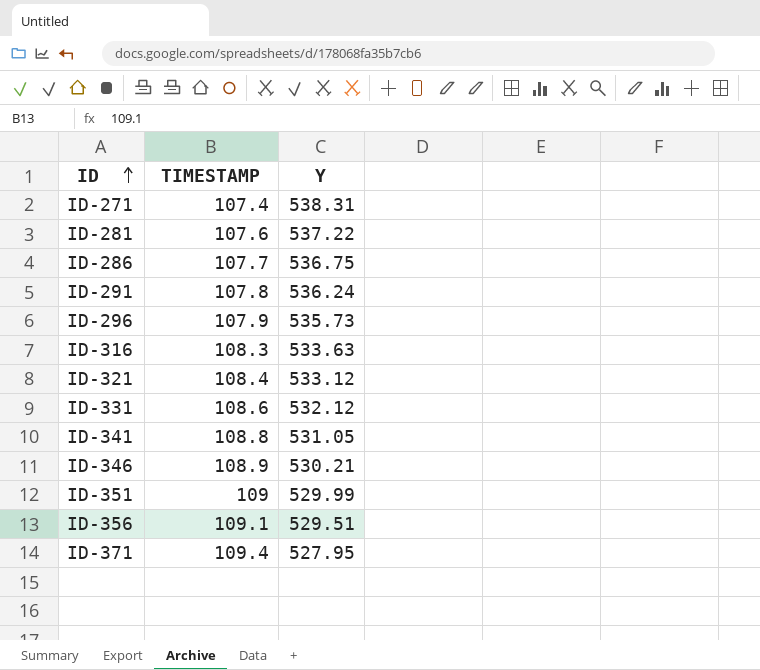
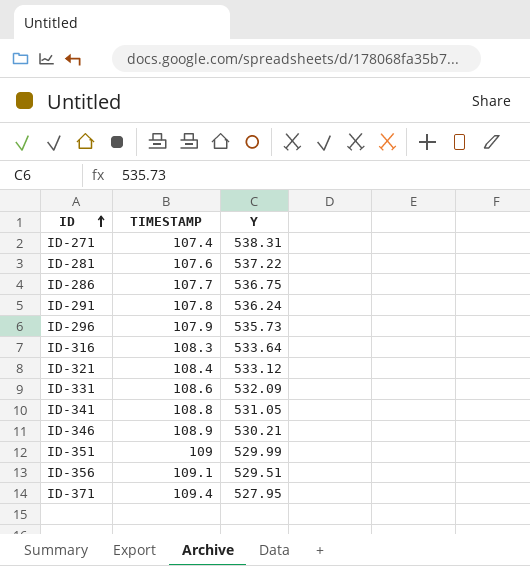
ID-316 | Y: 533.63 -> 533.64
ID-331 | Y: 532.12 -> 532.09

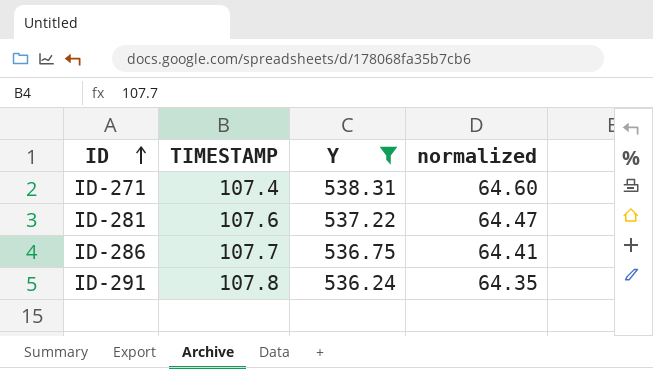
filter: none -> Y >= 536.24
column normalized | formula: none -> [Y] * 0.12

